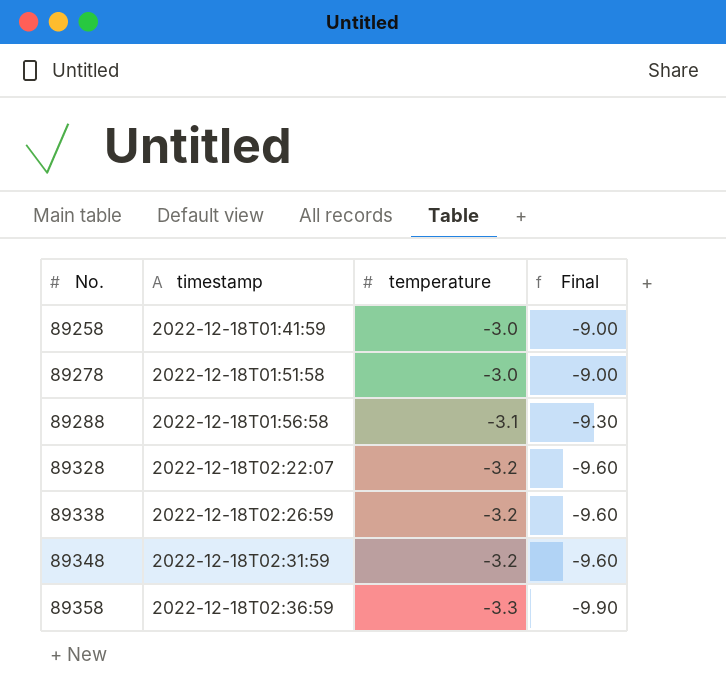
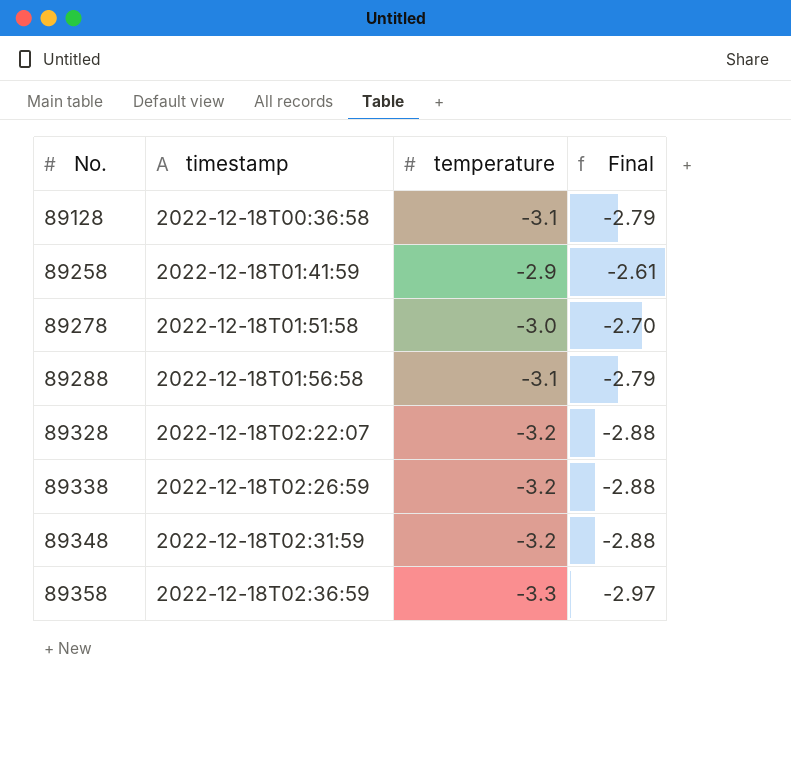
column Final | formula: [temperature] * 3 -> [temperature] * 0.9
row 89128: none -> 2022-12-18T00:36:58 | -3.1 | -2.79
89258 | temperature: -3.0 -> -2.9

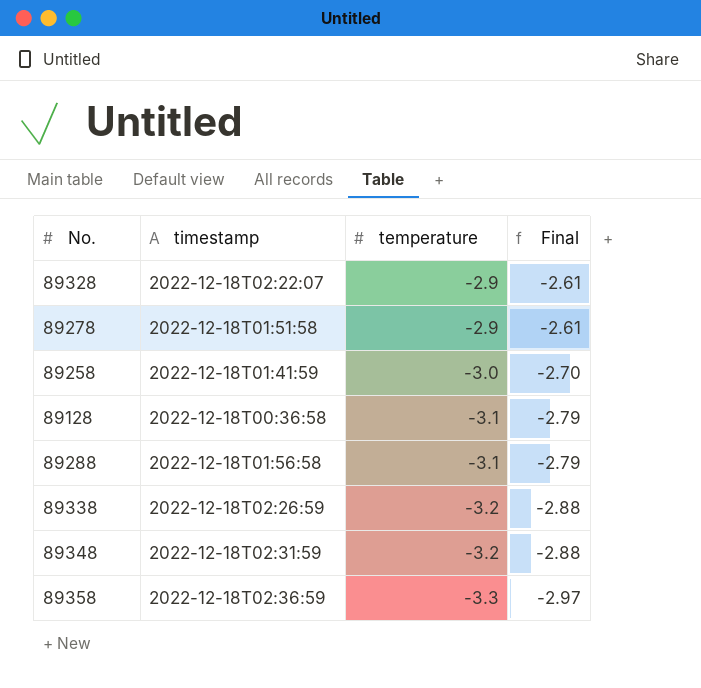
row order: No. ascending -> temperature descending
89328 | temperature: -3.2 -> -2.9
89328 | Final: -2.88 -> -2.61
89278 | temperature: -3.0 -> -2.9
89278 | Final: -2.70 -> -2.61
89258 | temperature: -2.9 -> -3.0
89258 | Final: -2.61 -> -2.70

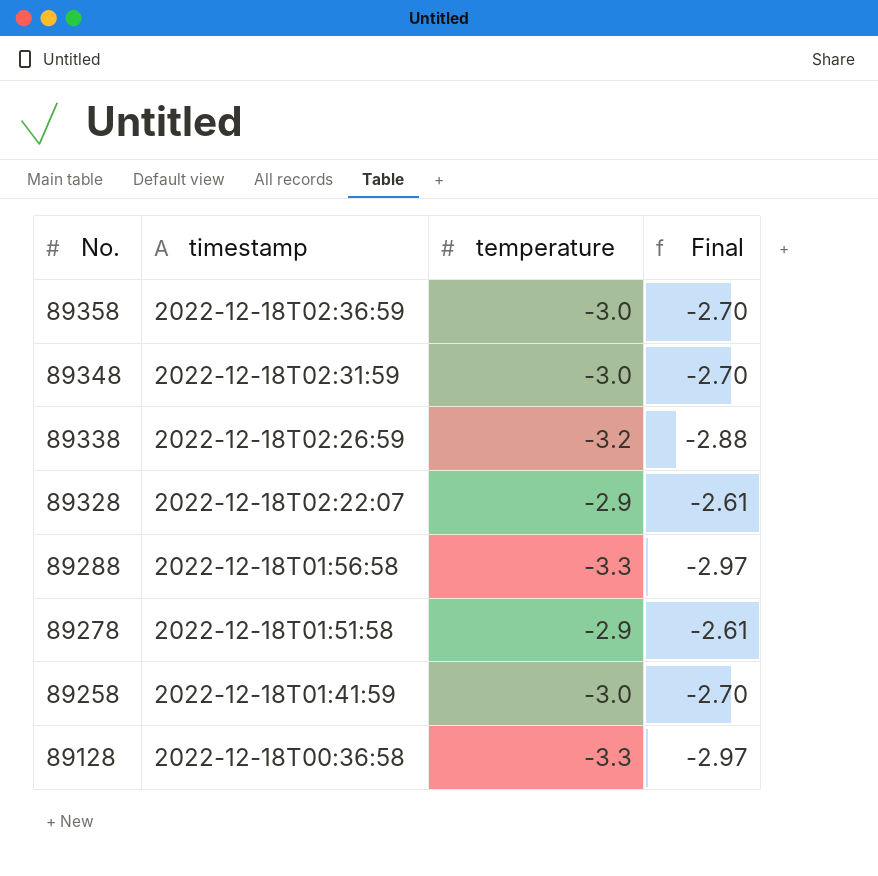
row order: temperature descending -> No. descending
89358 | temperature: -3.3 -> -3.0
89358 | Final: -2.97 -> -2.70
89348 | temperature: -3.2 -> -3.0
89348 | Final: -2.88 -> -2.70
89288 | temperature: -3.1 -> -3.3
89288 | Final: -2.79 -> -2.97
89128 | temperature: -3.1 -> -3.3
89128 | Final: -2.79 -> -2.97

